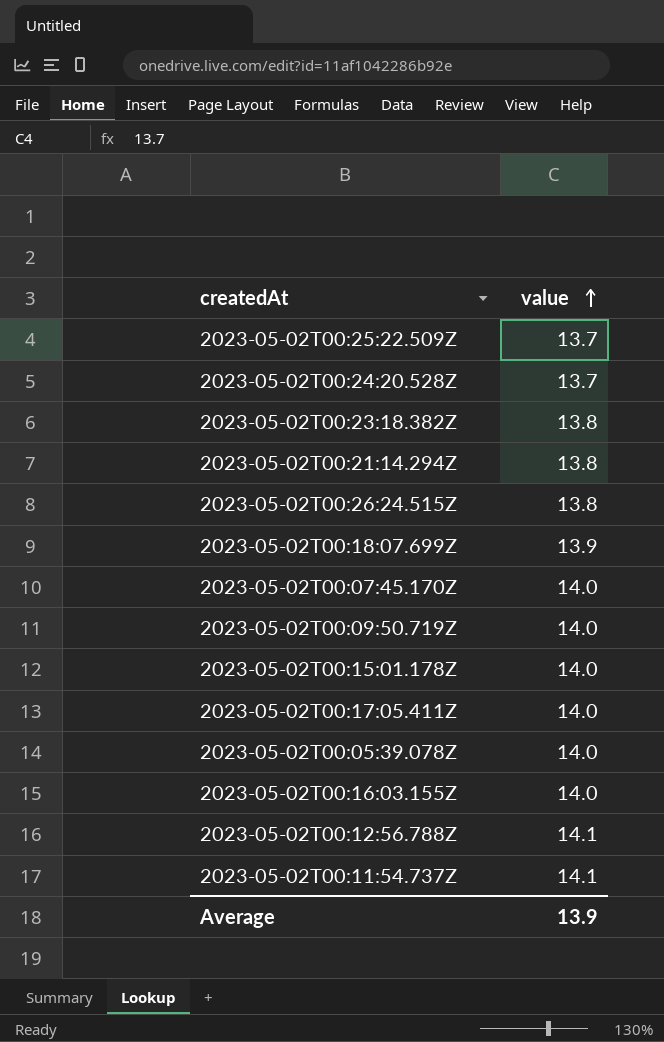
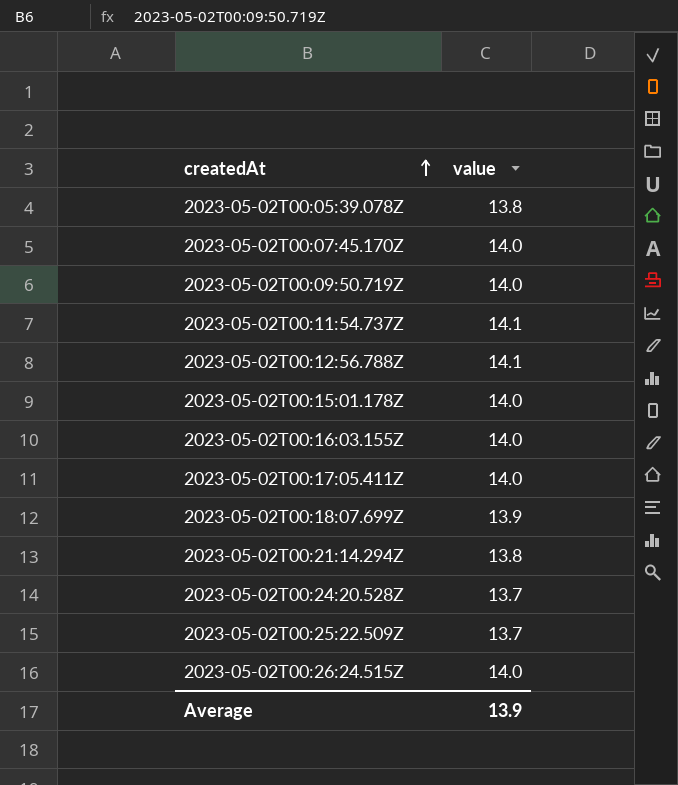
row order: value ascending -> createdAt ascending
row 2023-05-02T00:23:18.382Z: 13.8 -> none
2023-05-02T00:05:39.078Z | value: 14.0 -> 13.8
2023-05-02T00:26:24.515Z | value: 13.8 -> 14.0

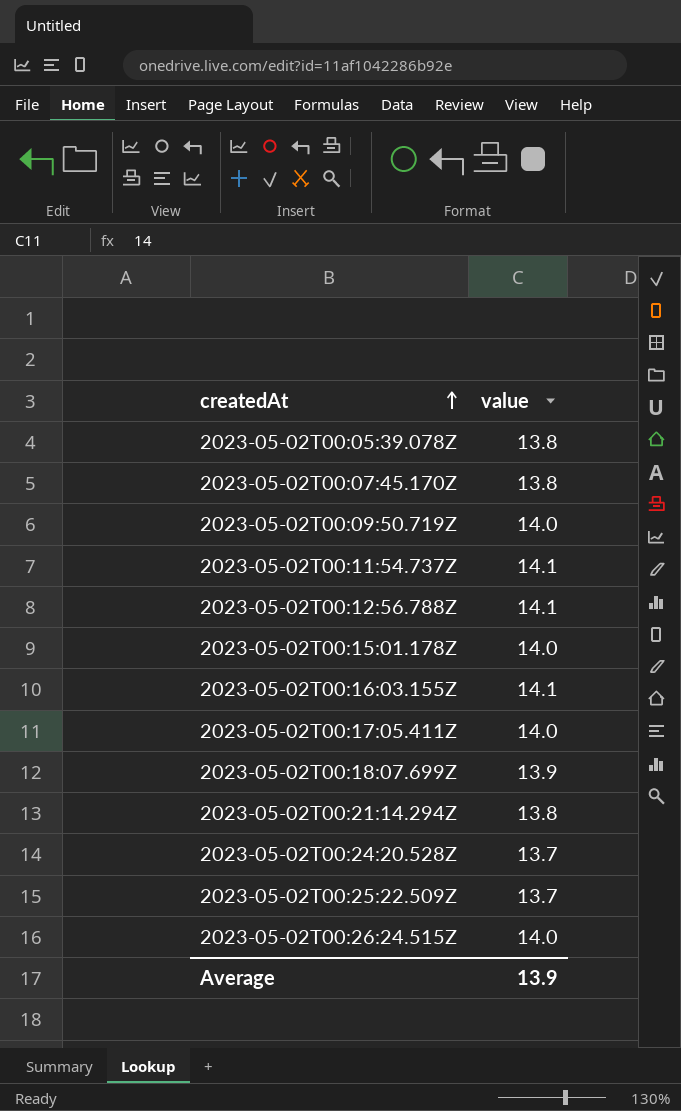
2023-05-02T00:07:45.170Z | value: 14.0 -> 13.8
2023-05-02T00:16:03.155Z | value: 14.0 -> 14.1

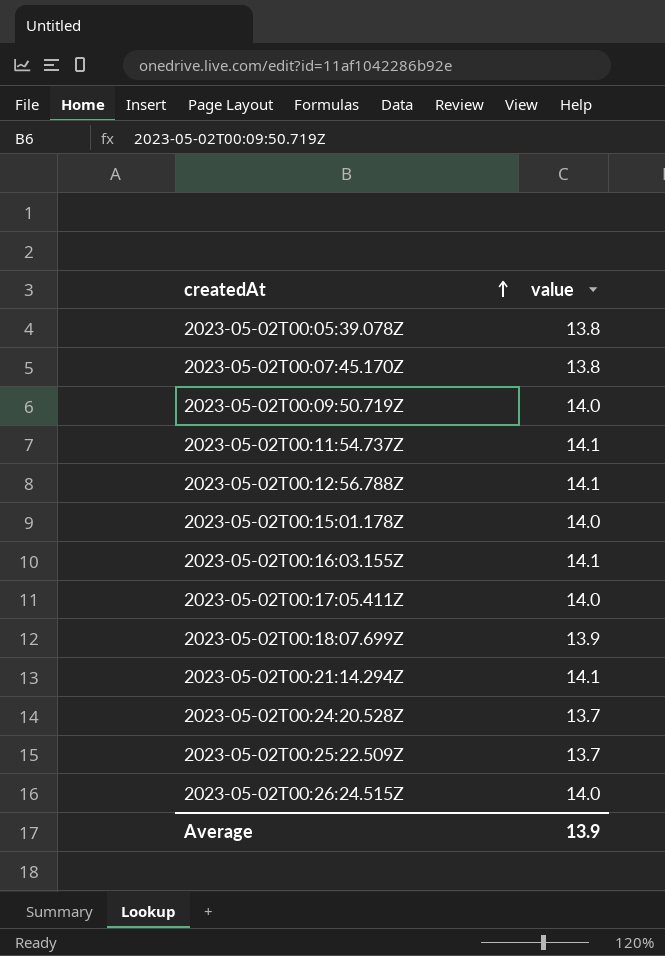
2023-05-02T00:21:14.294Z | value: 13.8 -> 14.1

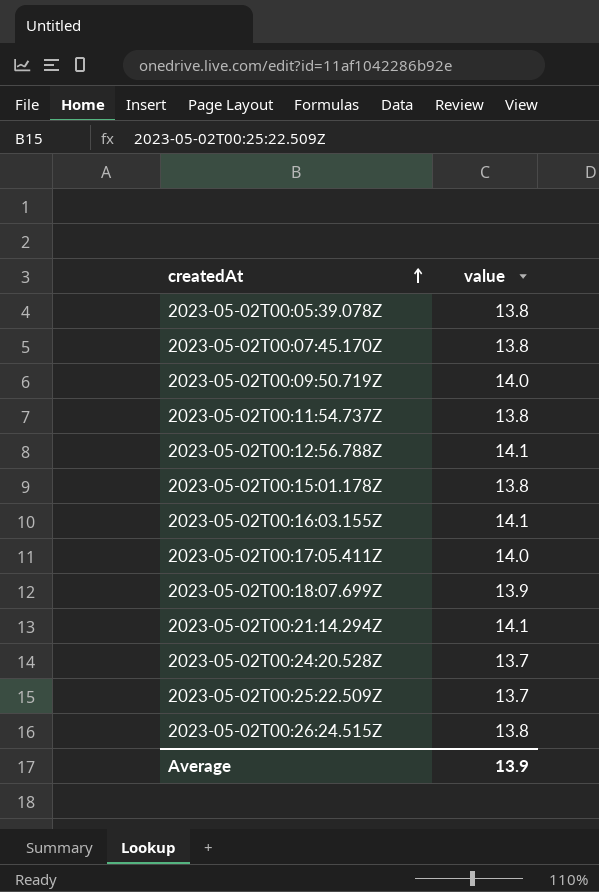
2023-05-02T00:11:54.737Z | value: 14.1 -> 13.8
2023-05-02T00:15:01.178Z | value: 14.0 -> 13.8
2023-05-02T00:26:24.515Z | value: 14.0 -> 13.8

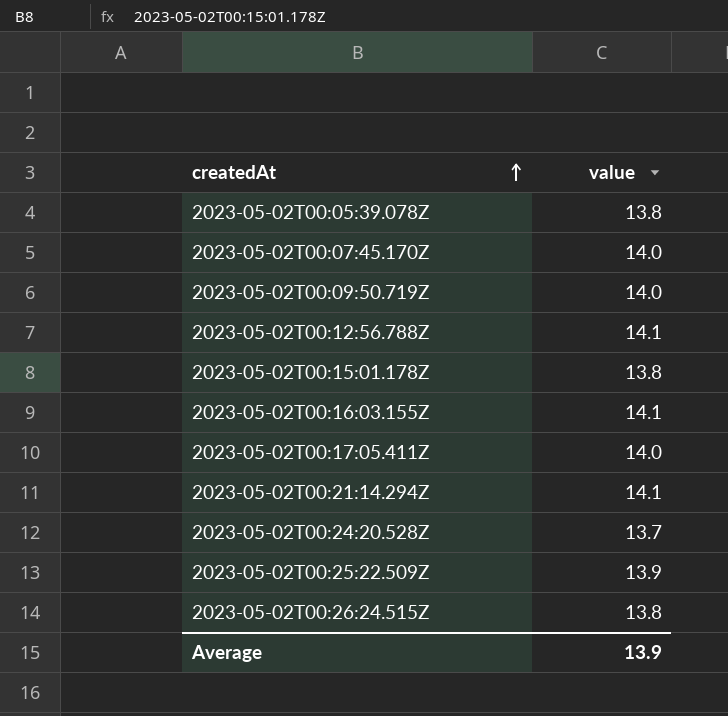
row 2023-05-02T00:11:54.737Z: 13.8 -> none
row 2023-05-02T00:18:07.699Z: 13.9 -> none
2023-05-02T00:07:45.170Z | value: 13.8 -> 14.0
2023-05-02T00:25:22.509Z | value: 13.7 -> 13.9

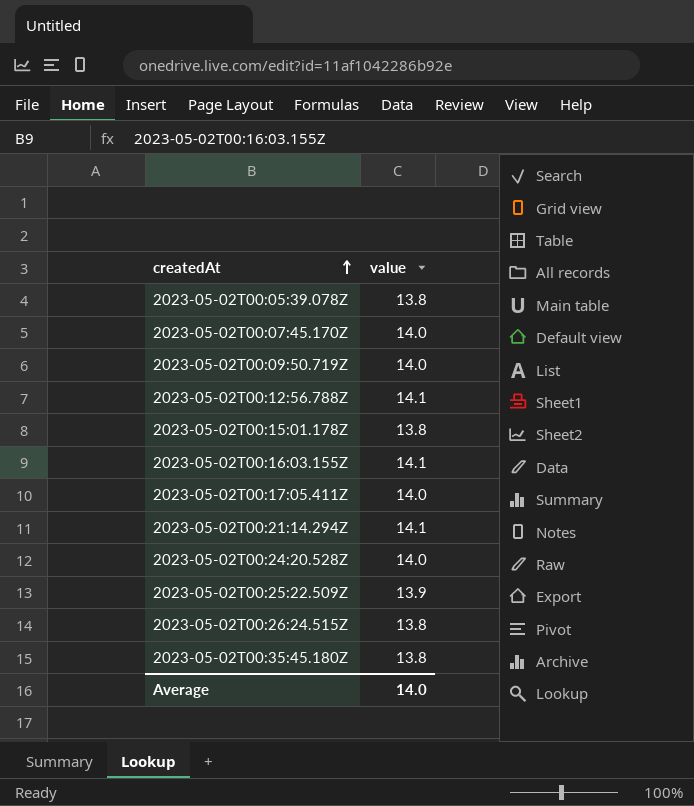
2023-05-02T00:24:20.528Z | value: 13.7 -> 14.0
row 2023-05-02T00:35:45.180Z: none -> 13.8
Average | value: 13.9 -> 14.0

